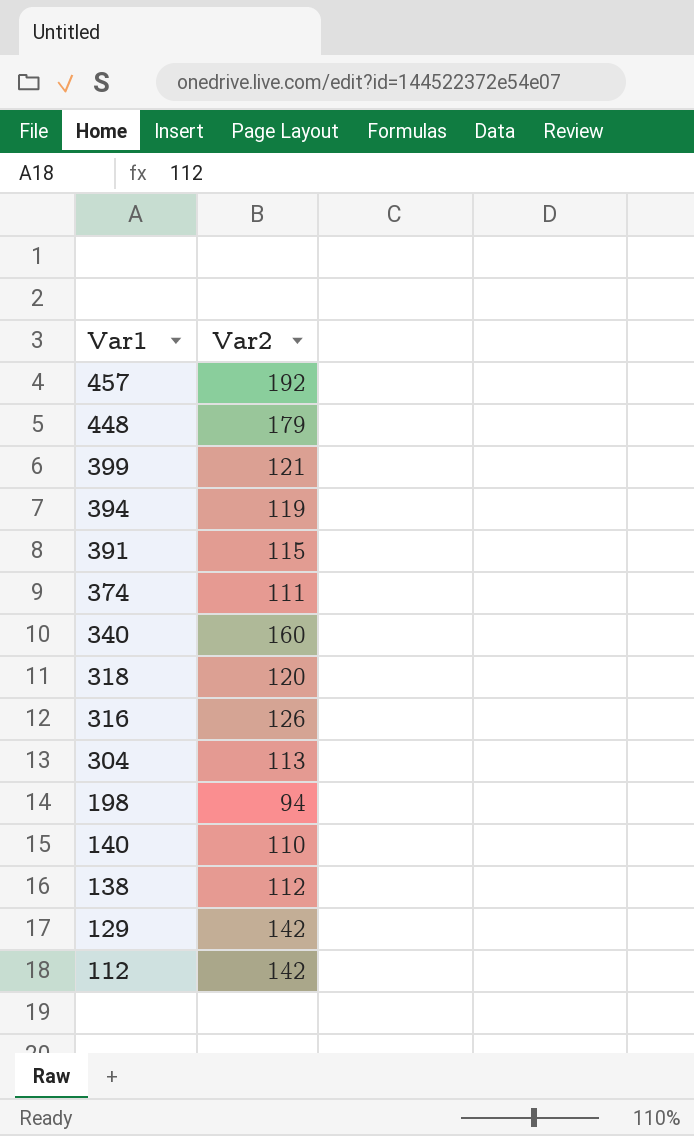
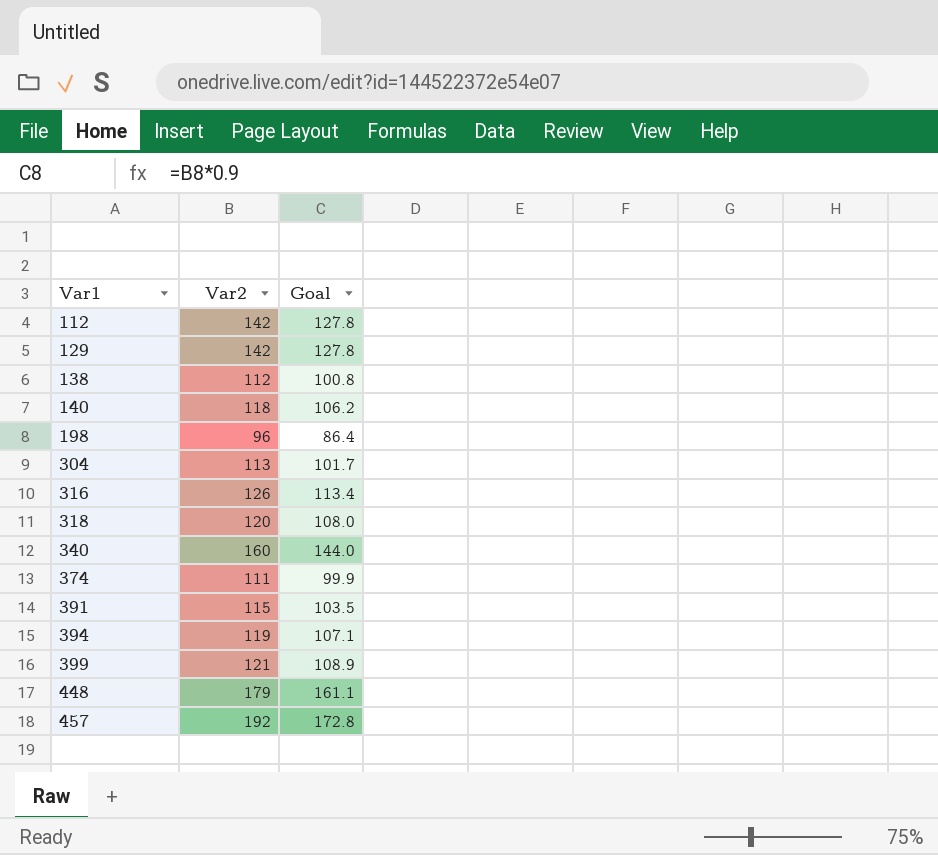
row order: Var1 descending -> Var1 ascending
column Goal | formula: none -> [Var2] * 0.9
140 | Var2: 110 -> 118
198 | Var2: 94 -> 96

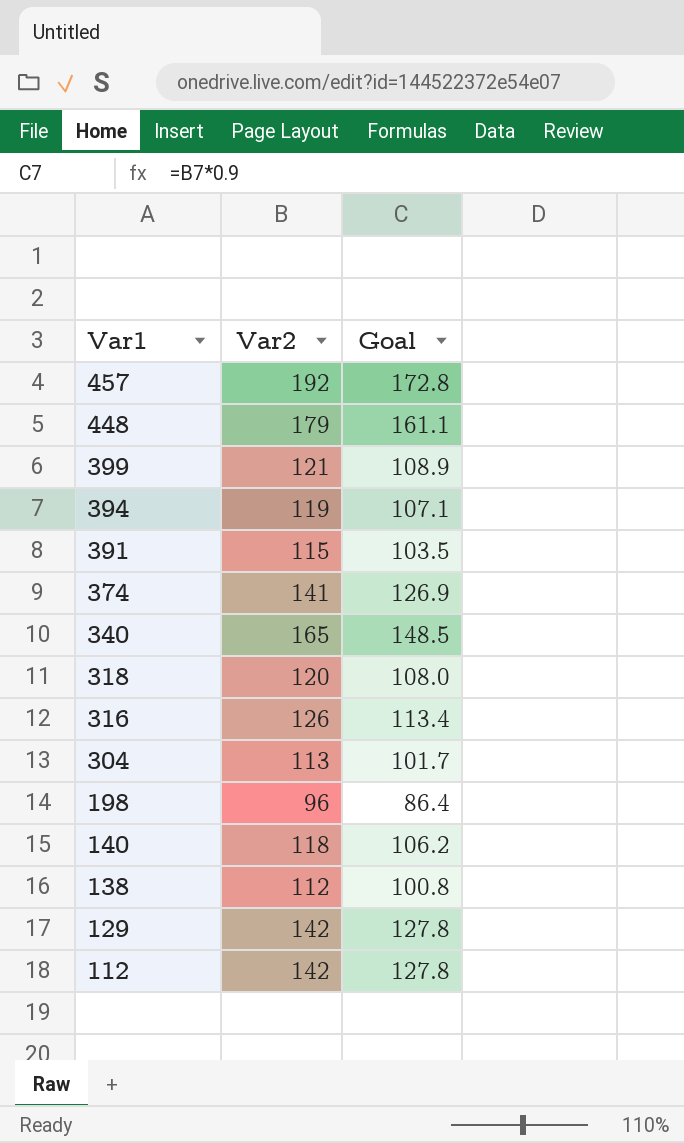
row order: Var1 ascending -> Var1 descending
374 | Var2: 111 -> 141
374 | Goal: 99.9 -> 126.9
340 | Var2: 160 -> 165
340 | Goal: 144.0 -> 148.5

